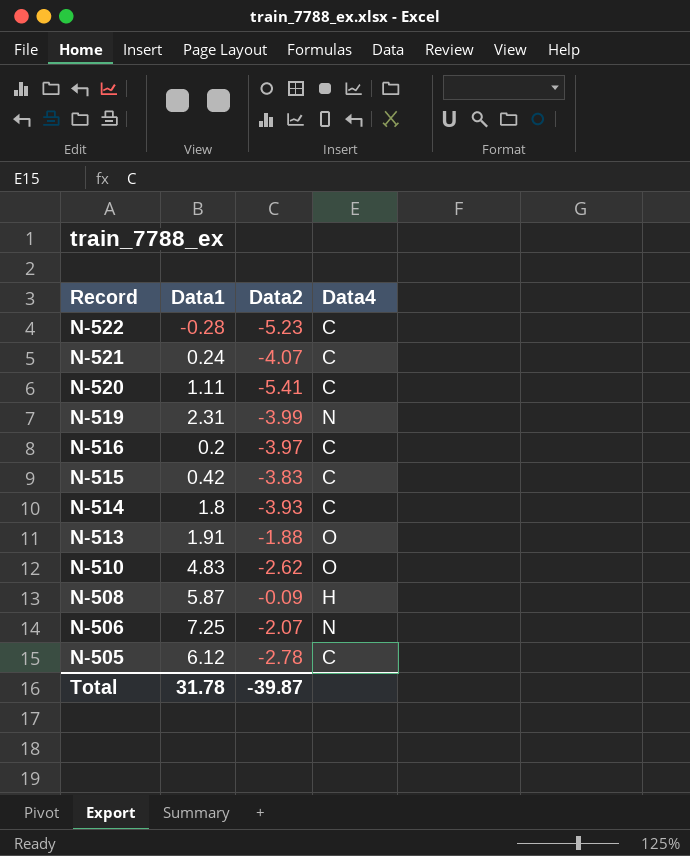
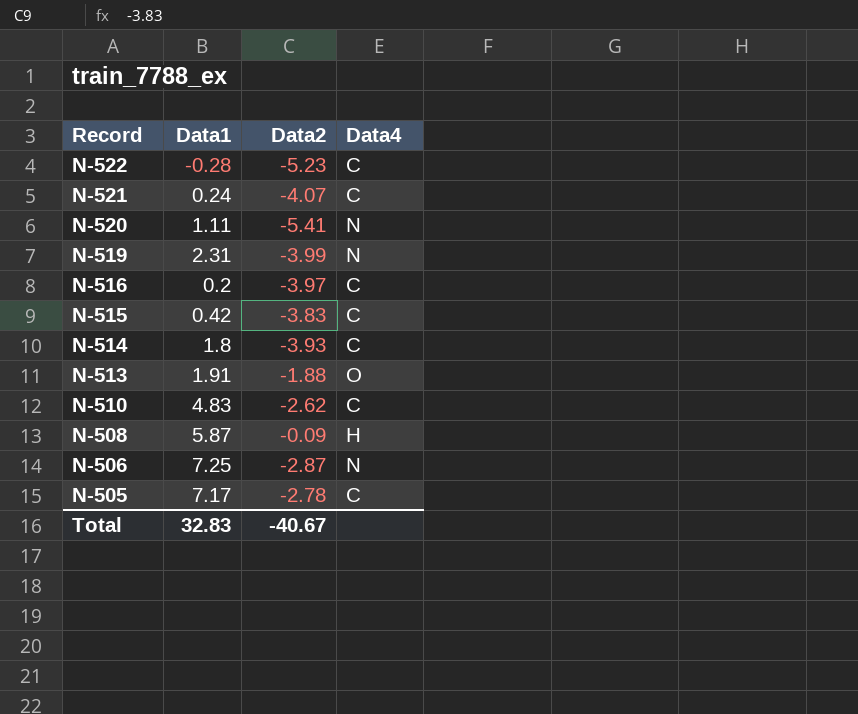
N-520 | Data4: C -> N
N-510 | Data4: O -> C
N-506 | Data2: -2.07 -> -2.87
N-505 | Data1: 6.12 -> 7.17
Total | Data1: 31.78 -> 32.83
Total | Data2: -39.87 -> -40.67

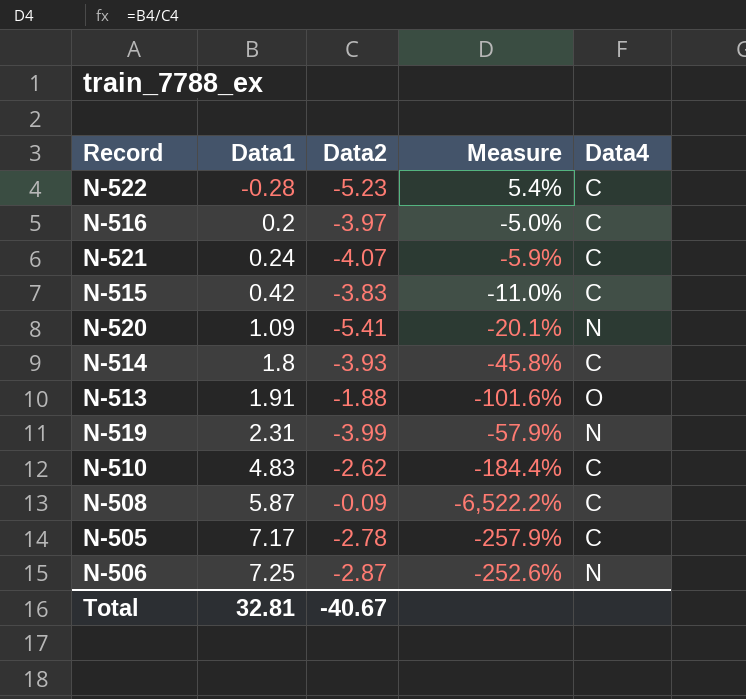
row order: Record descending -> Data1 ascending
column Measure | formula: none -> [Data1] / [Data2]
N-520 | Data1: 1.11 -> 1.09
N-508 | Data4: H -> C
Total | Data1: 32.83 -> 32.81

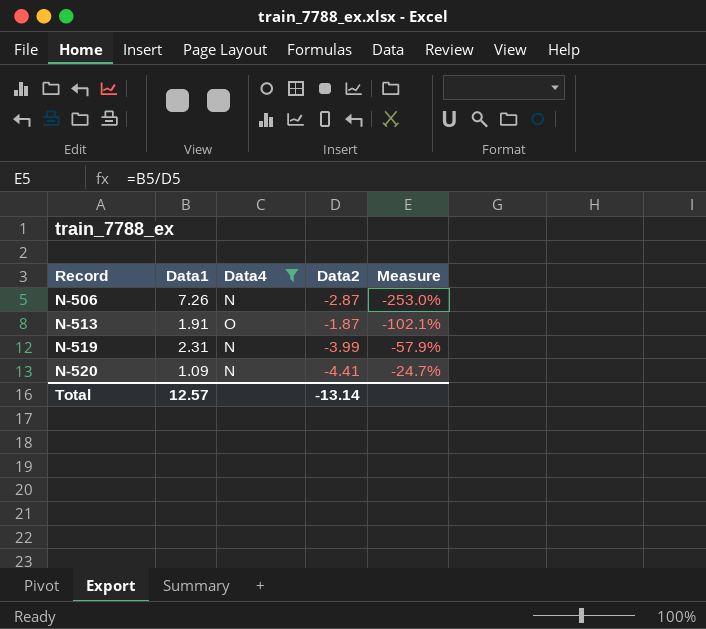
filter: none -> Data4 != C
row order: Data1 ascending -> Record ascending
column Data4 | position: 5 -> 3
N-506 | Data1: 7.25 -> 7.26
N-506 | Measure: -252.6% -> -253.0%
N-513 | Data2: -1.88 -> -1.87
N-513 | Measure: -101.6% -> -102.1%
N-520 | Data2: -5.41 -> -4.41
N-520 | Measure: -20.1% -> -24.7%
Total | Data1: 32.81 -> 12.57
Total | Data2: -40.67 -> -13.14

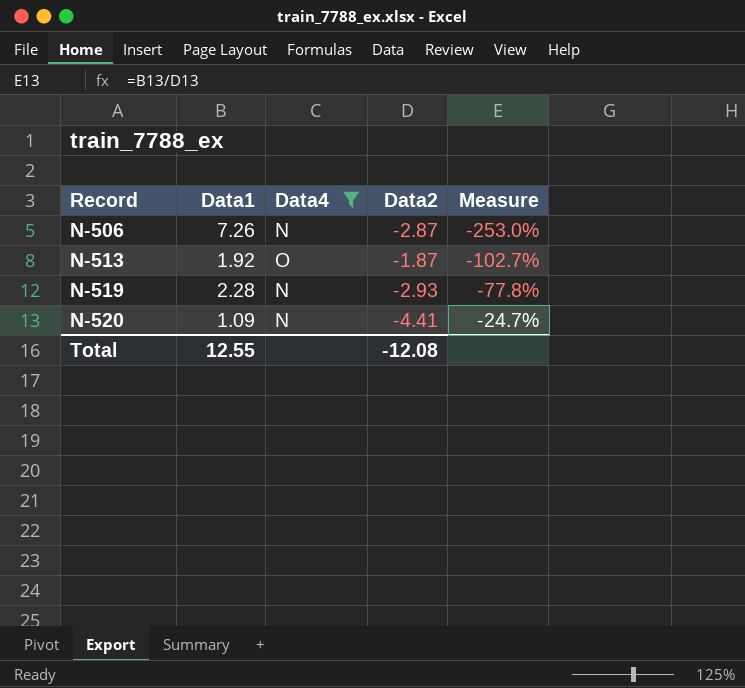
N-513 | Data1: 1.91 -> 1.92
N-513 | Measure: -102.1% -> -102.7%
N-519 | Data1: 2.31 -> 2.28
N-519 | Data2: -3.99 -> -2.93
N-519 | Measure: -57.9% -> -77.8%
Total | Data1: 12.57 -> 12.55
Total | Data2: -13.14 -> -12.08

